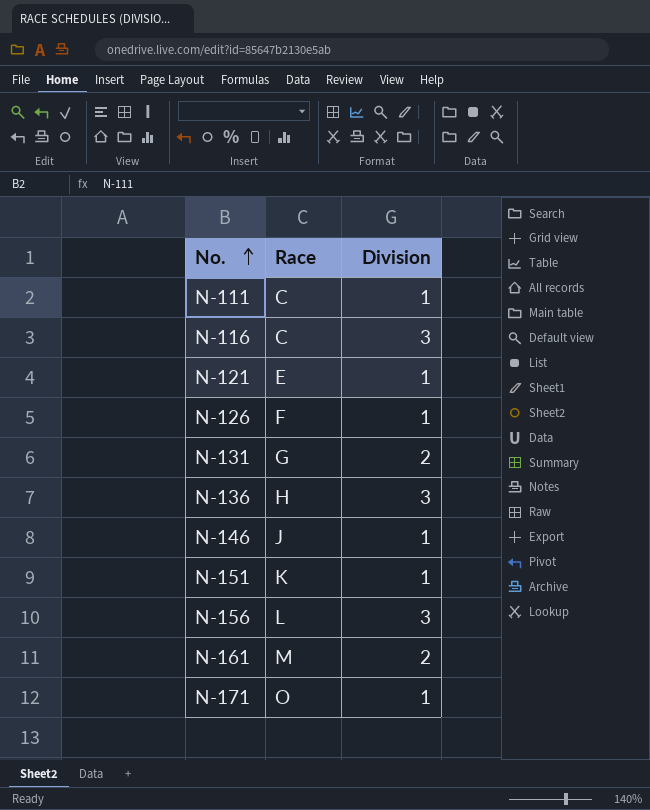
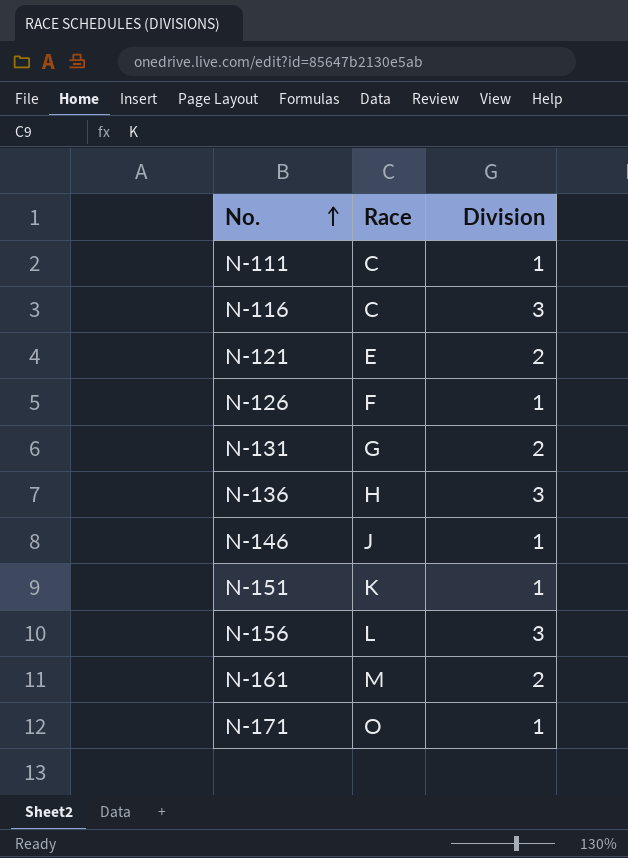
N-121 | Division: 1 -> 2

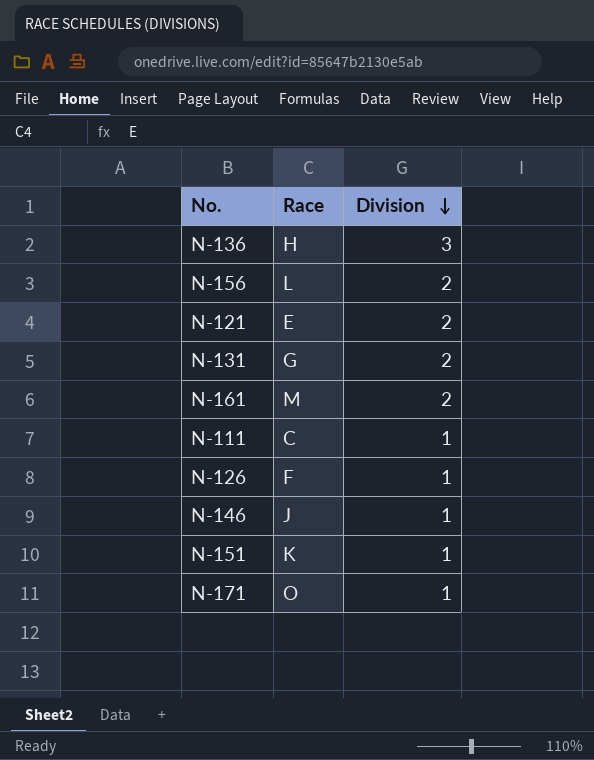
row order: No. ascending -> Division descending
row N-116: C | 3 -> none
N-156 | Division: 3 -> 2

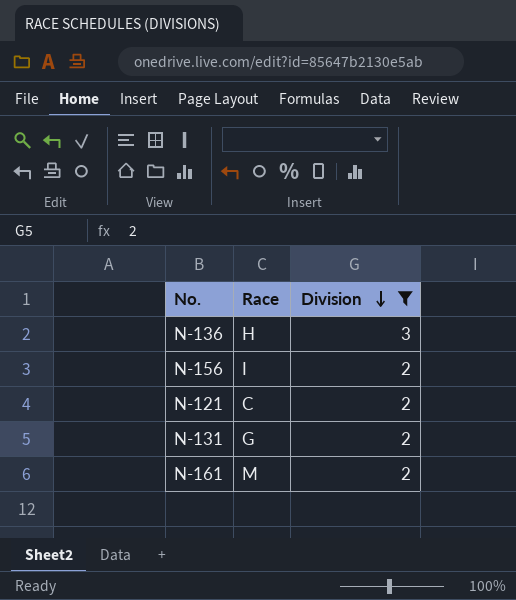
filter: none -> Division != 1
N-156 | Race: L -> I
N-121 | Race: E -> C

